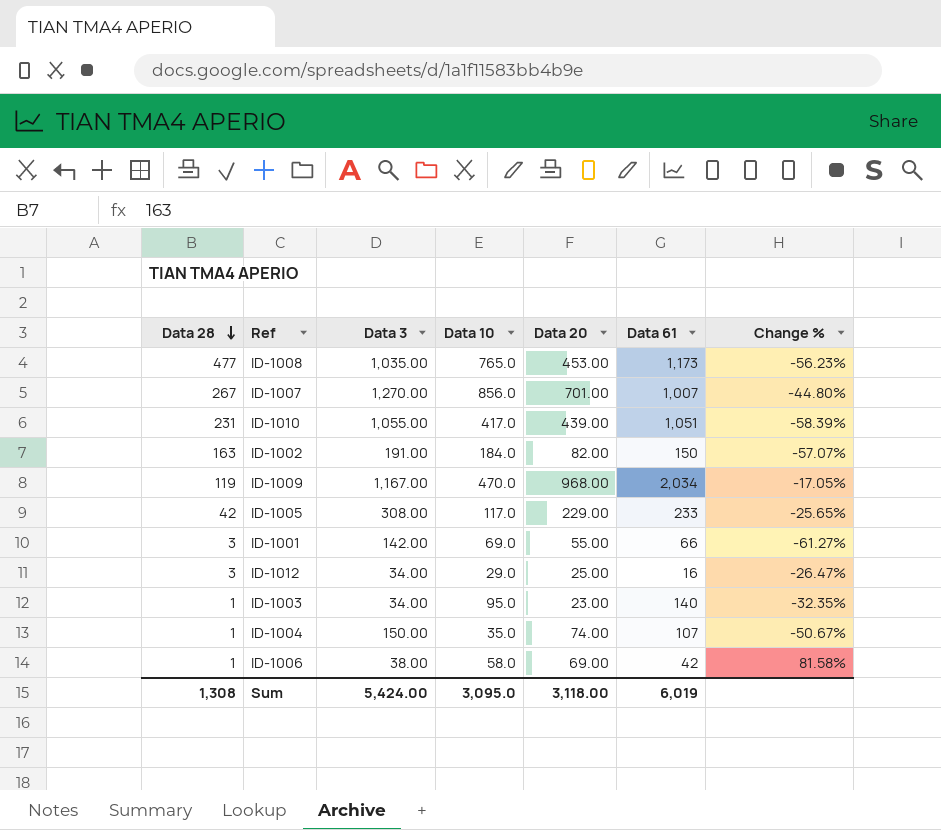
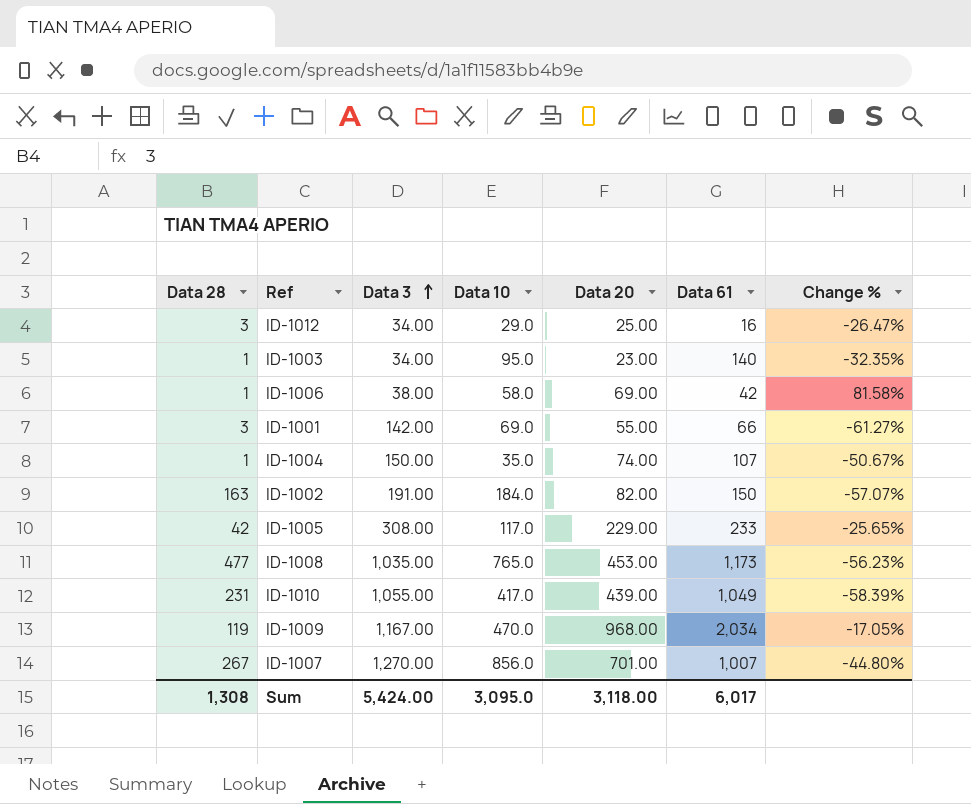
row order: Data 28 descending -> Data 3 ascending
ID-1010 | Data 61: 1,051 -> 1,049
Sum | Data 61: 6,019 -> 6,017

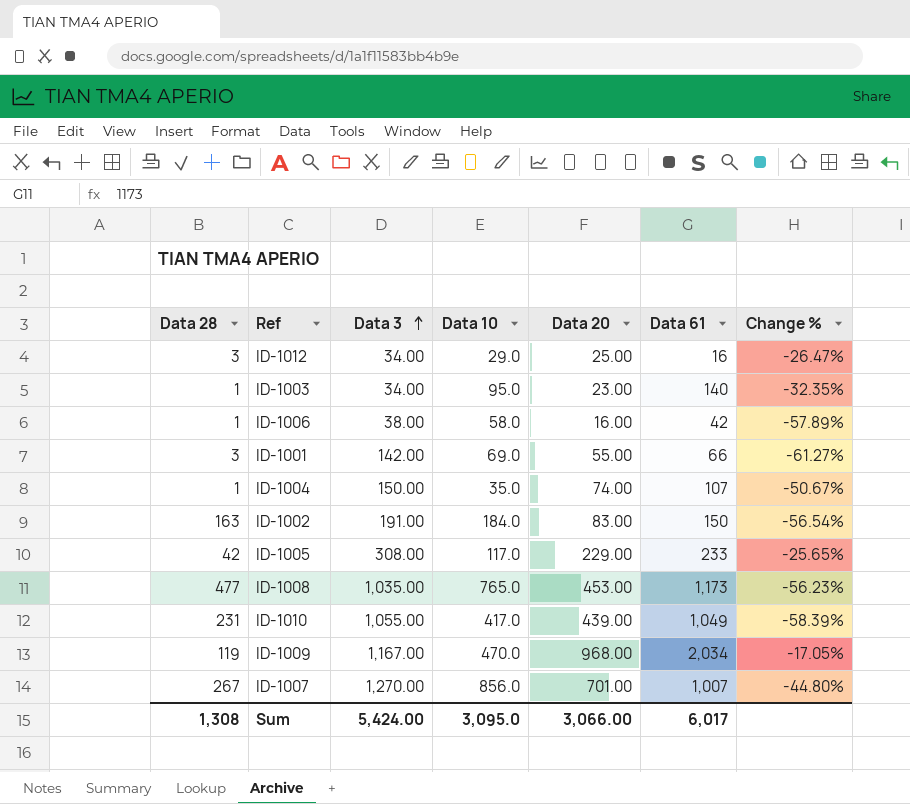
ID-1006 | Data 20: 69.00 -> 16.00
ID-1006 | Change %: 81.58% -> -57.89%
ID-1002 | Data 20: 82.00 -> 83.00
ID-1002 | Change %: -57.07% -> -56.54%
Sum | Data 20: 3,118.00 -> 3,066.00

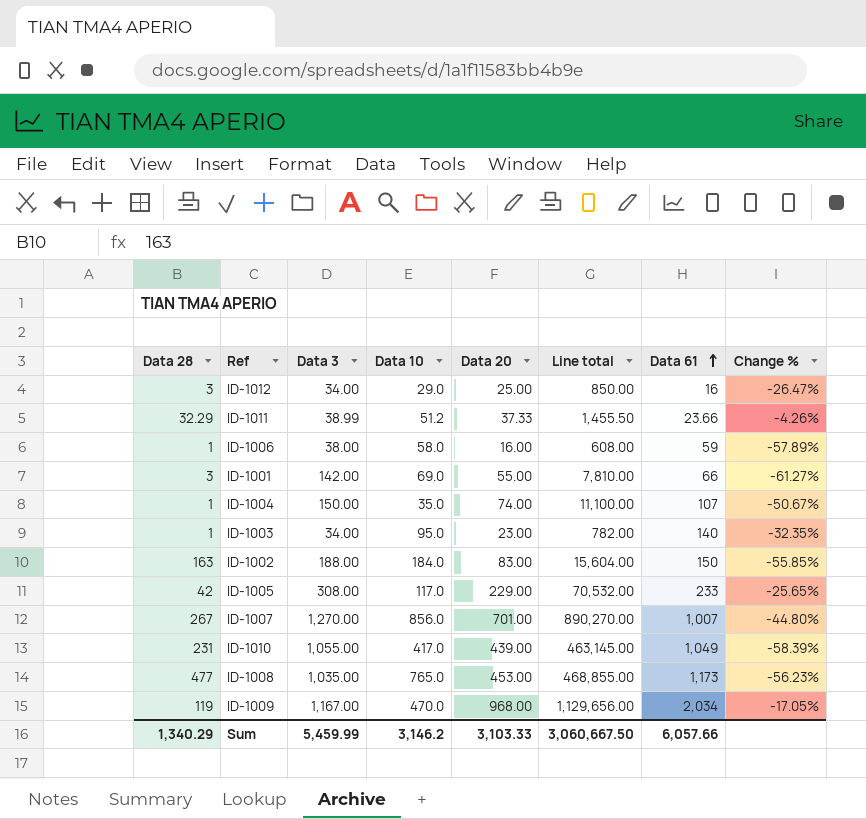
row order: Data 3 ascending -> Data 61 ascending
column Line total | formula: none -> [Data 3] * [Data 20]
row ID-1011: none -> 32.29 | 38.99 | 51.2 | 37.33 | 1,455.50 | 23.66 | -4.26%
ID-1006 | Data 61: 42 -> 59
ID-1002 | Data 3: 191.00 -> 188.00
ID-1002 | Change %: -56.54% -> -55.85%
Sum | Data 28: 1,308 -> 1,340.29
Sum | Data 3: 5,424.00 -> 5,459.99
Sum | Data 10: 3,095.0 -> 3,146.2
Sum | Data 20: 3,066.00 -> 3,103.33
Sum | Data 61: 6,017 -> 6,057.66

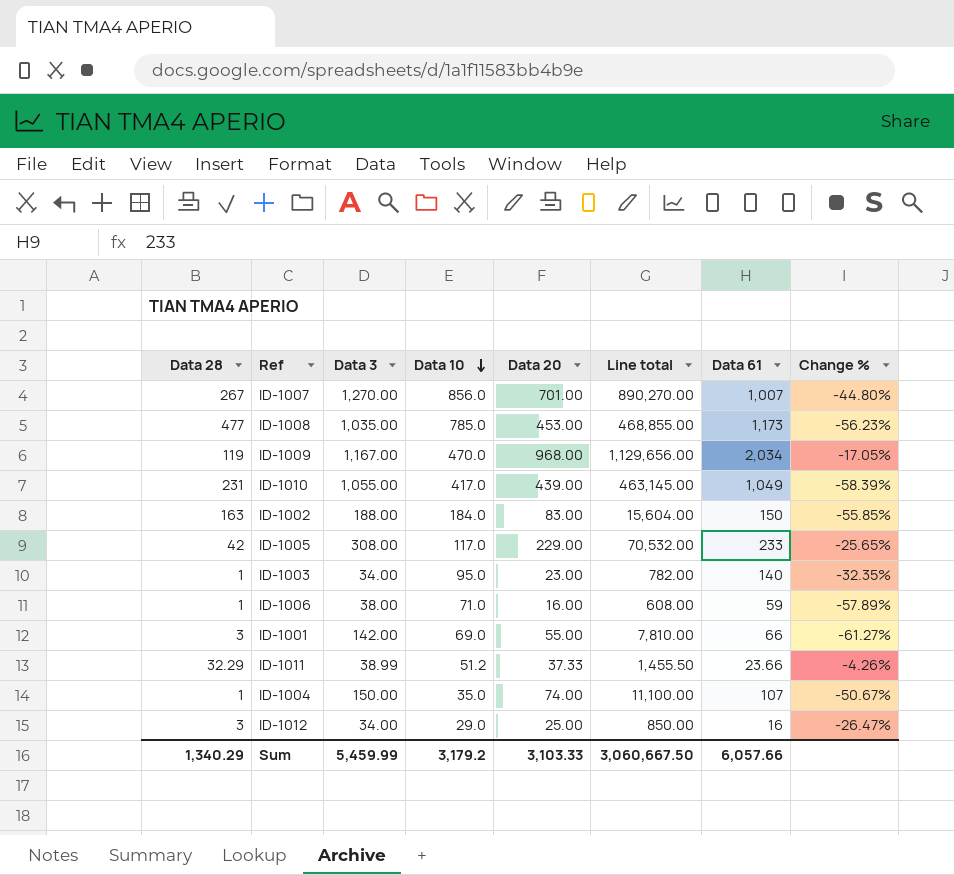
row order: Data 61 ascending -> Data 10 descending
ID-1008 | Data 10: 765.0 -> 785.0
ID-1006 | Data 10: 58.0 -> 71.0
Sum | Data 10: 3,146.2 -> 3,179.2

